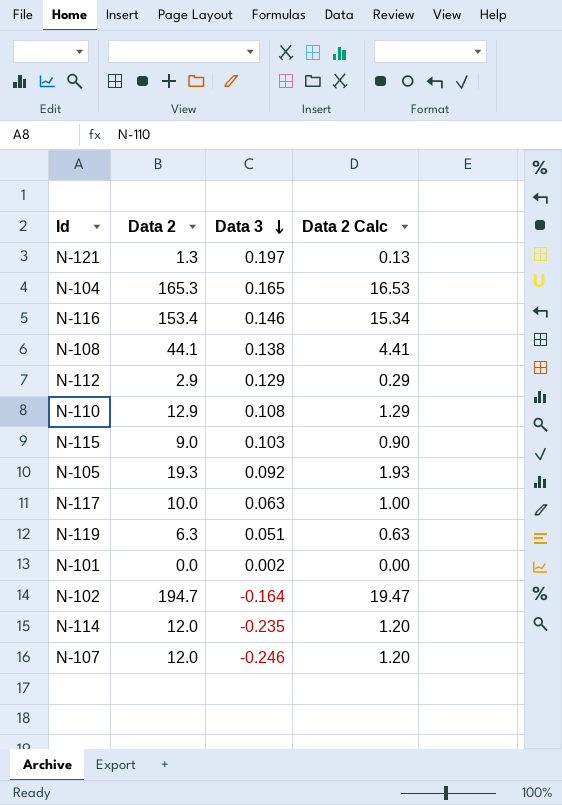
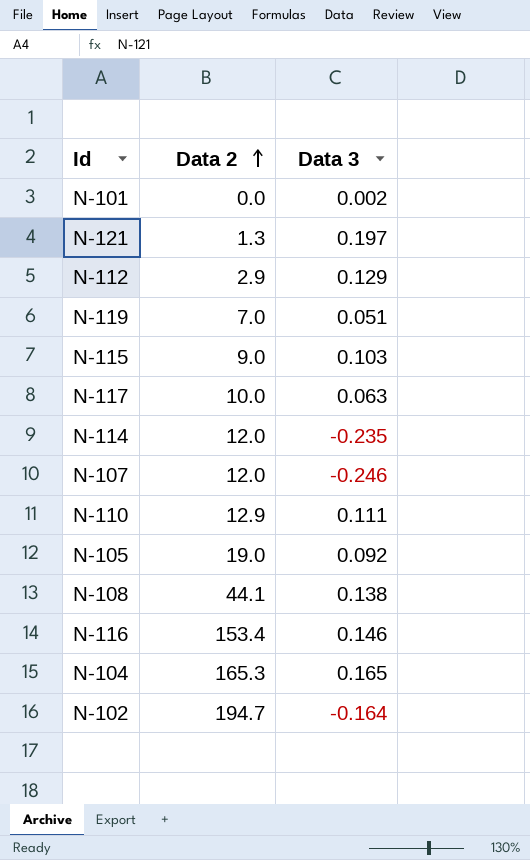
row order: Data 3 descending -> Data 2 ascending
column Data 2 Calc | formula: [Data 2] * 0.1 -> none
N-119 | Data 2: 6.3 -> 7.0
N-110 | Data 3: 0.108 -> 0.111
N-105 | Data 2: 19.3 -> 19.0

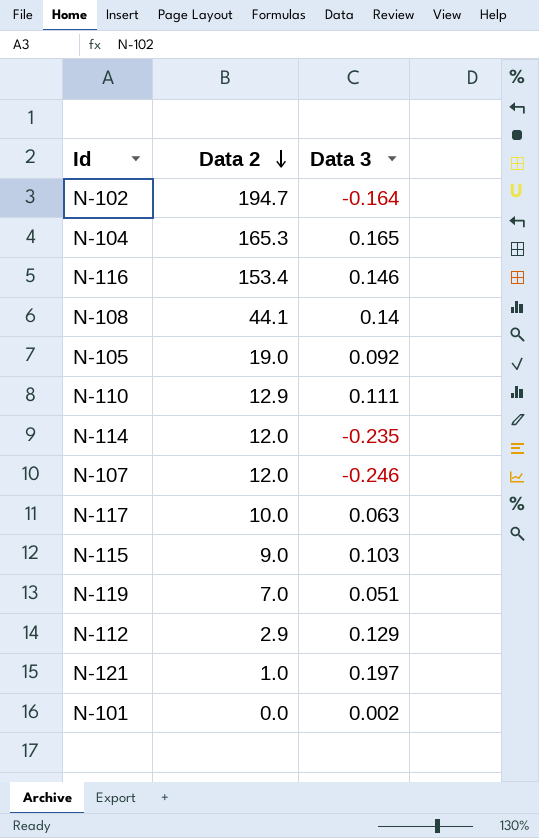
row order: Data 2 ascending -> Data 2 descending
N-108 | Data 3: 0.138 -> 0.14
N-121 | Data 2: 1.3 -> 1.0

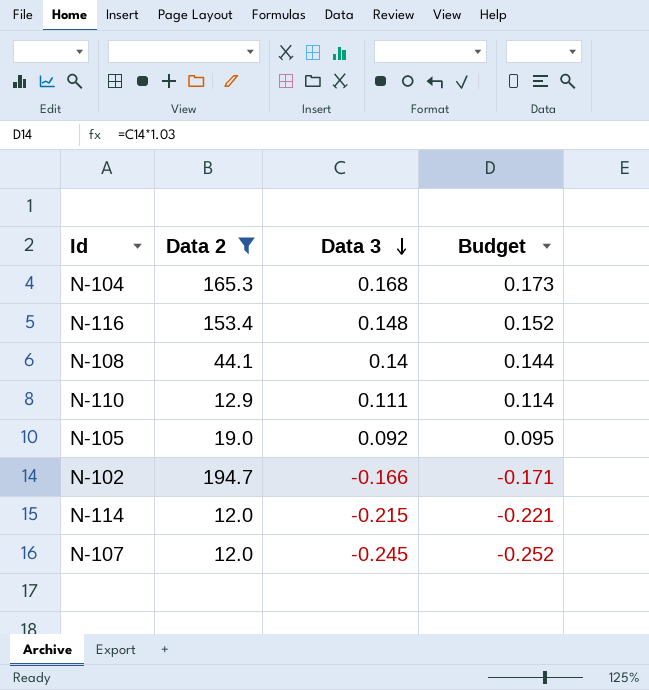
filter: none -> Data 2 >= 12.0
row order: Data 2 descending -> Data 3 descending
column Budget | formula: none -> [Data 3] * 1.03
N-104 | Data 3: 0.165 -> 0.168
N-116 | Data 3: 0.146 -> 0.148
N-102 | Data 3: -0.164 -> -0.166
N-114 | Data 3: -0.235 -> -0.215
N-107 | Data 3: -0.246 -> -0.245

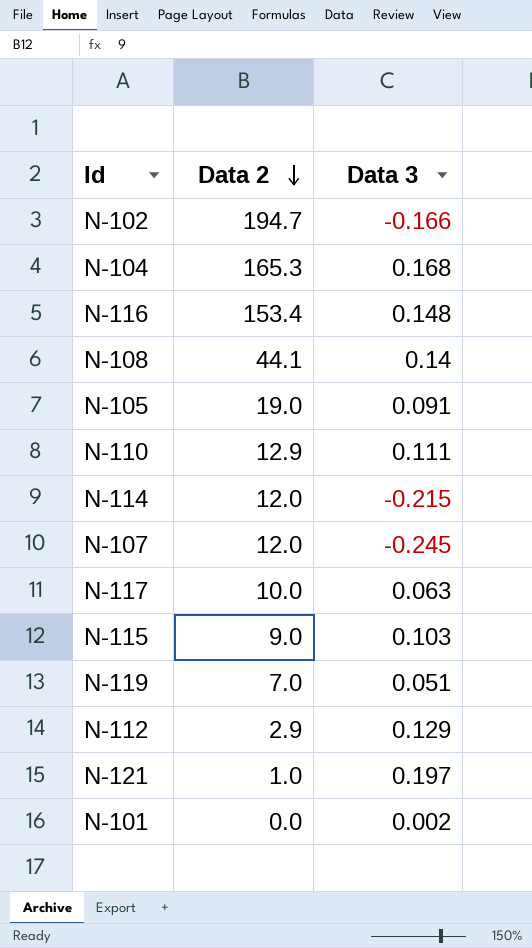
filter: Data 2 >= 12.0 -> none
row order: Data 3 descending -> Data 2 descending
column Budget | formula: [Data 3] * 1.03 -> none
N-105 | Data 3: 0.092 -> 0.091

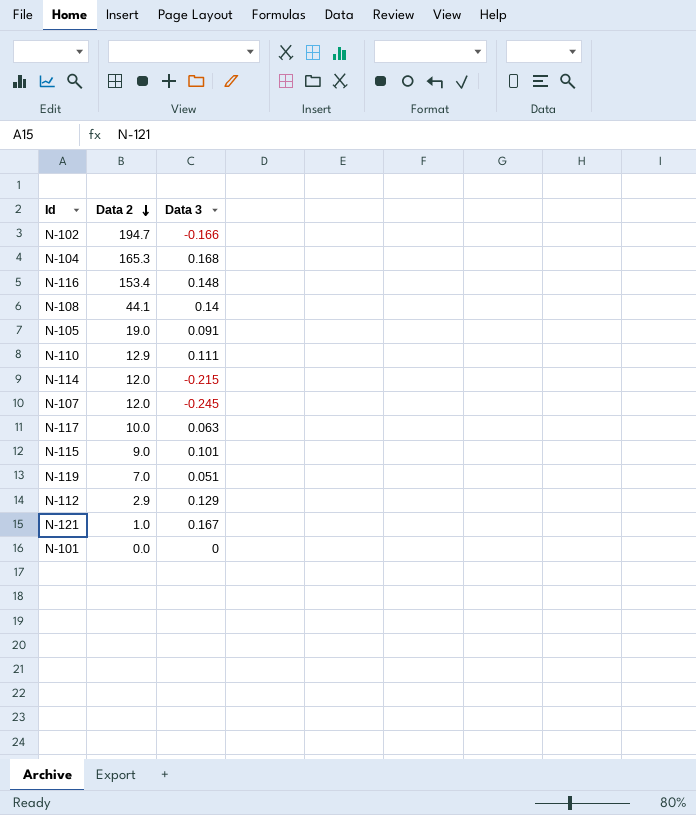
N-115 | Data 3: 0.103 -> 0.101
N-121 | Data 3: 0.197 -> 0.167
N-101 | Data 3: 0.002 -> 0

